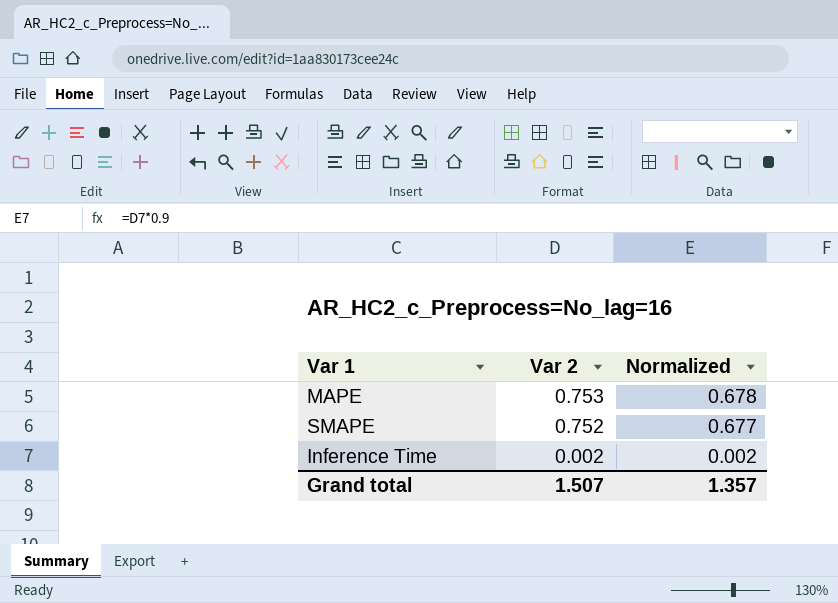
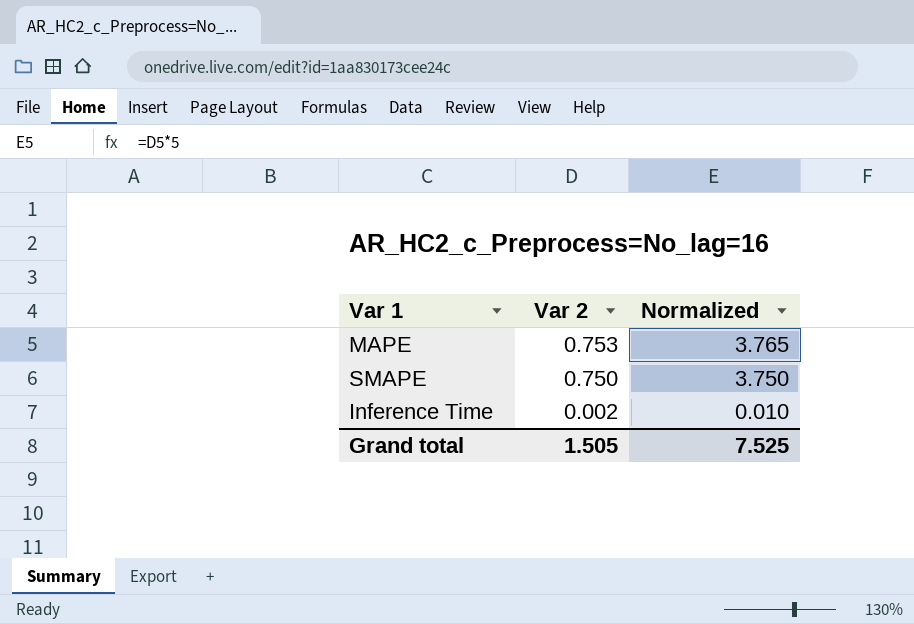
column Normalized | formula: [Var 2] * 0.9 -> [Var 2] * 5
SMAPE | Var 2: 0.752 -> 0.750
Grand total | Var 2: 1.507 -> 1.505
Grand total | Normalized: 1.357 -> 7.525

